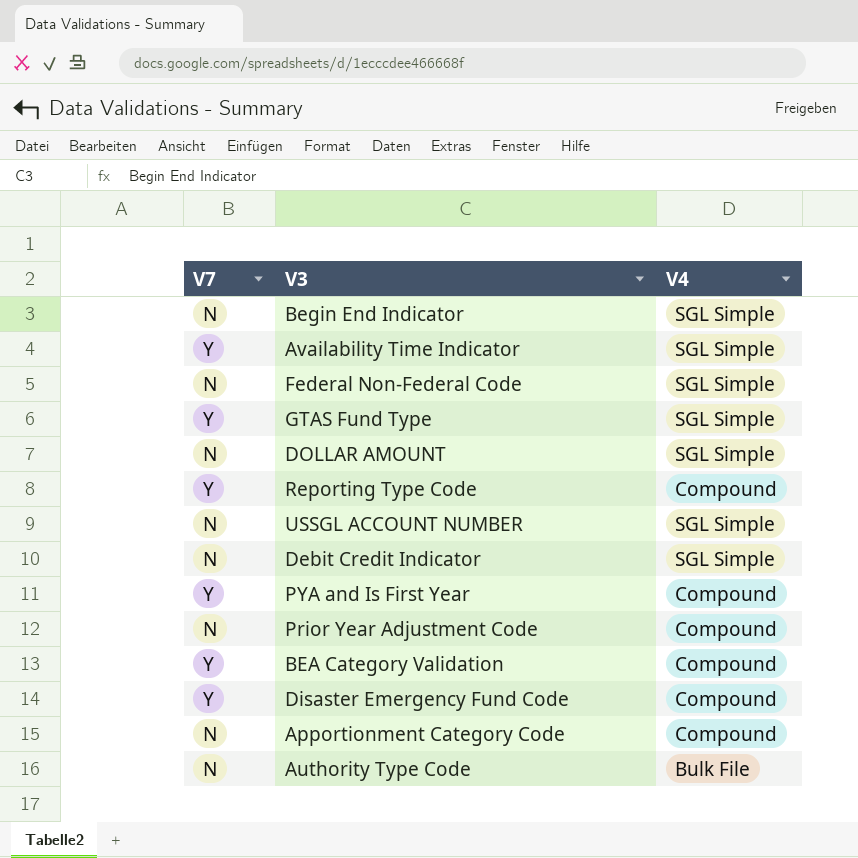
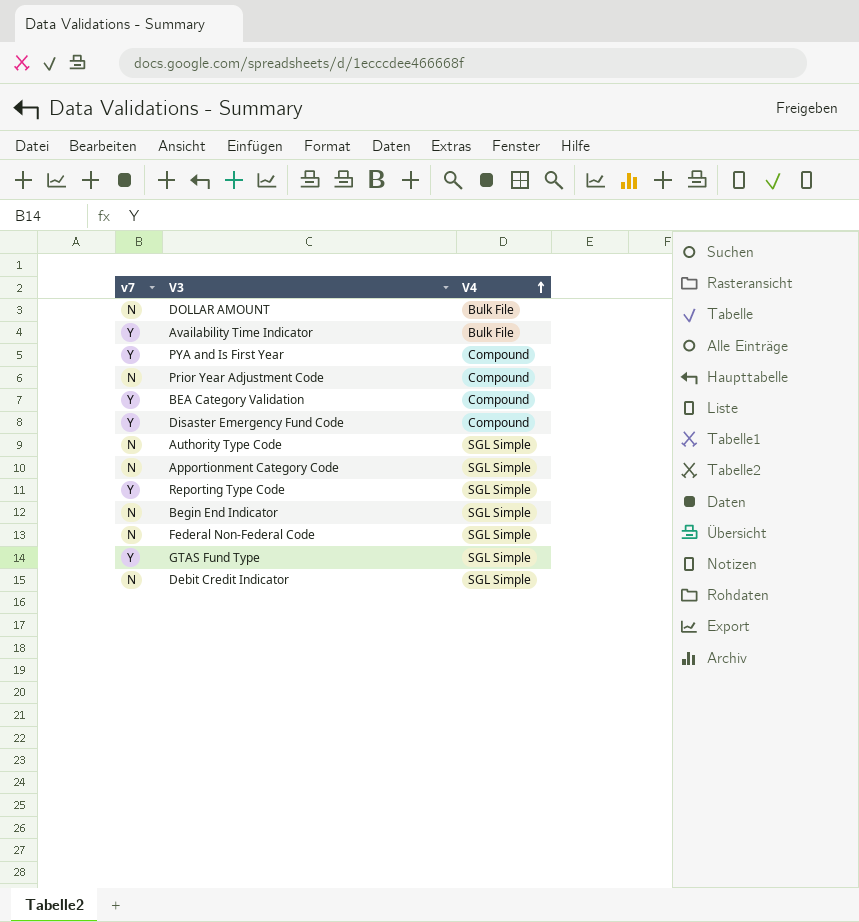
row order: none -> V4 ascending
column name: V7 -> v7
row USSGL ACCOUNT NUMBER: N | SGL Simple -> none
DOLLAR AMOUNT | V4: SGL Simple -> Bulk File
Availability Time Indicator | V4: SGL Simple -> Bulk File
Authority Type Code | V4: Bulk File -> SGL Simple
Apportionment Category Code | V4: Compound -> SGL Simple
Reporting Type Code | V4: Compound -> SGL Simple

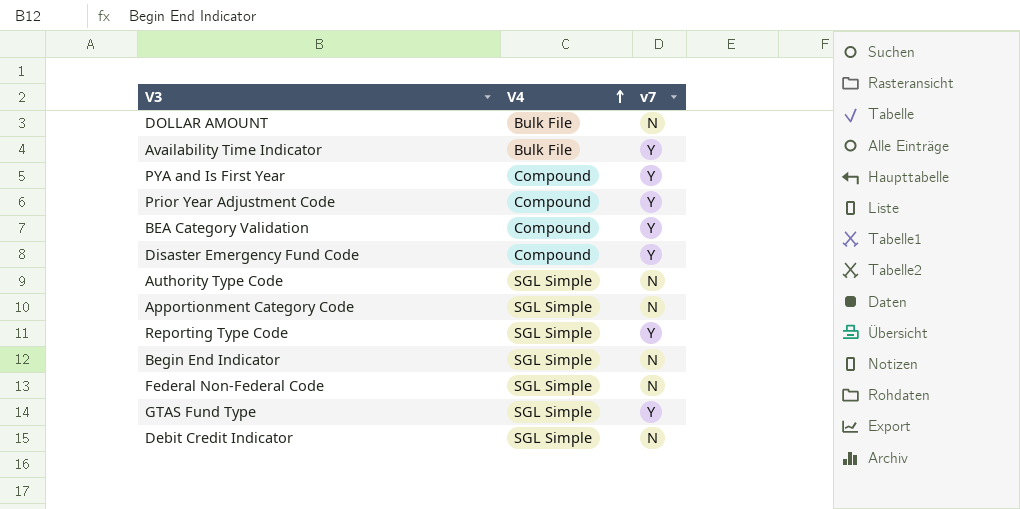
column v7 | position: 1 -> 3
Prior Year Adjustment Code | v7: N -> Y

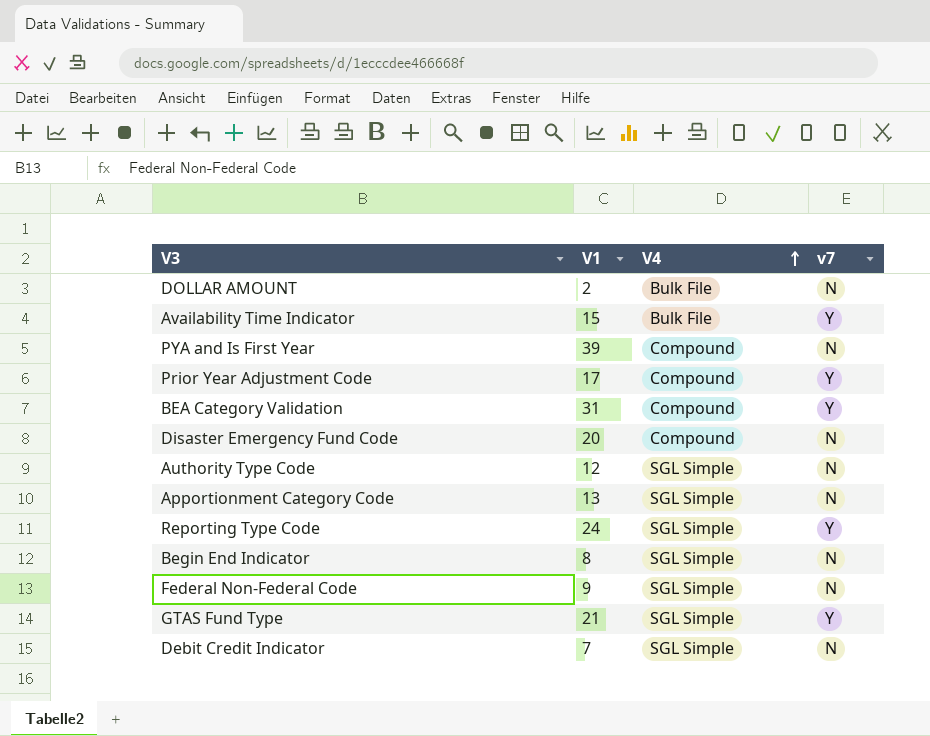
column V1 | position: none -> 2
PYA and Is First Year | v7: Y -> N
Disaster Emergency Fund Code | v7: Y -> N

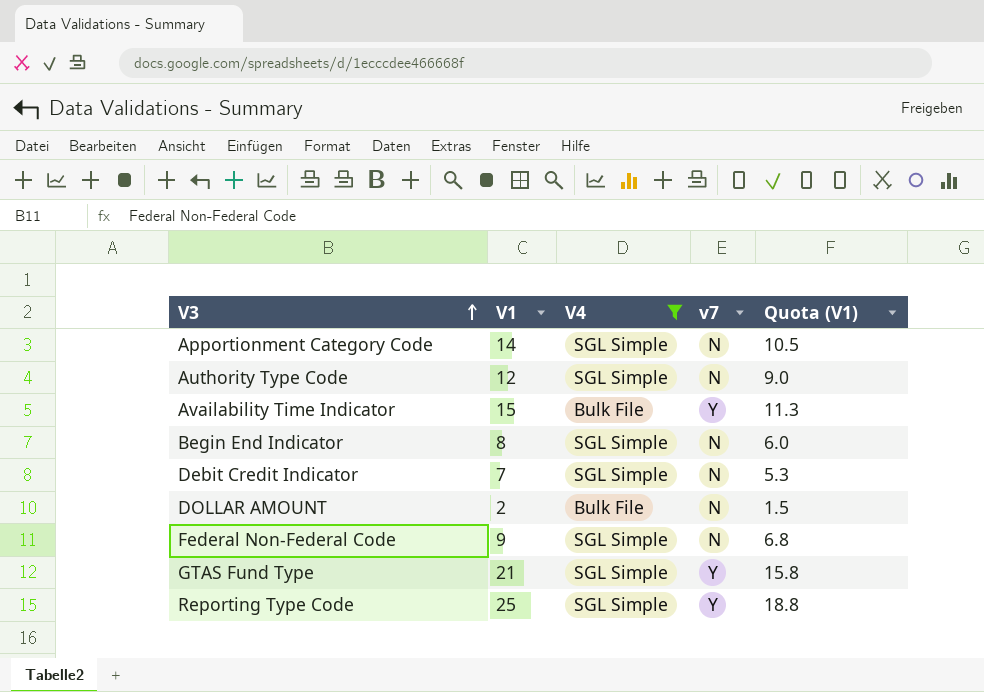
filter: none -> V4 != Compound
row order: V4 ascending -> V3 ascending
column Quota (V1) | formula: none -> [V1] * 0.75
Apportionment Category Code | V1: 13 -> 14
Reporting Type Code | V1: 24 -> 25

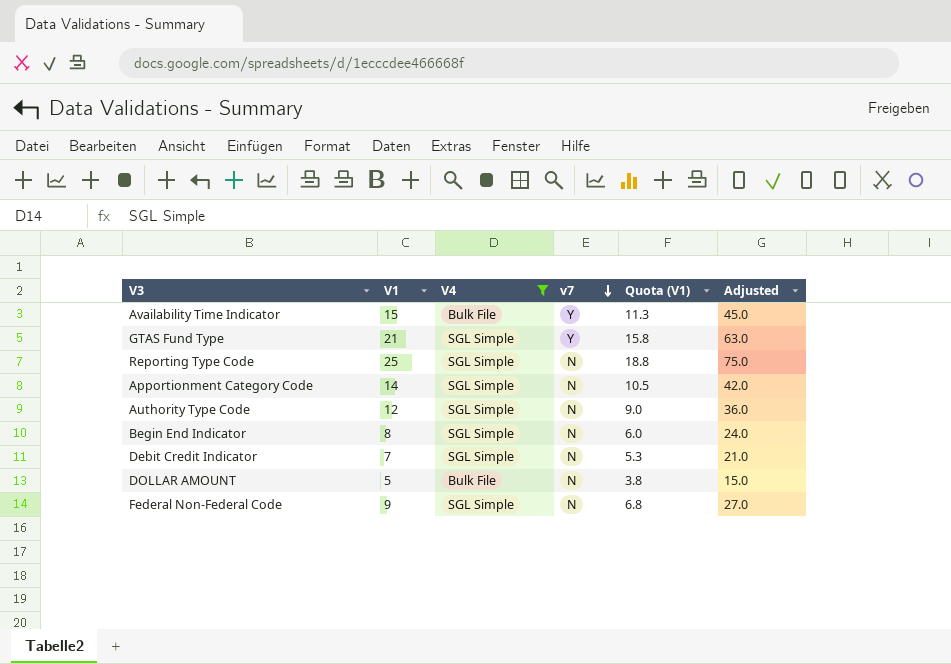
row order: V3 ascending -> v7 descending
column Adjusted | formula: none -> [V1] * 3
Reporting Type Code | v7: Y -> N
DOLLAR AMOUNT | V1: 2 -> 5
DOLLAR AMOUNT | Quota (V1): 1.5 -> 3.8

